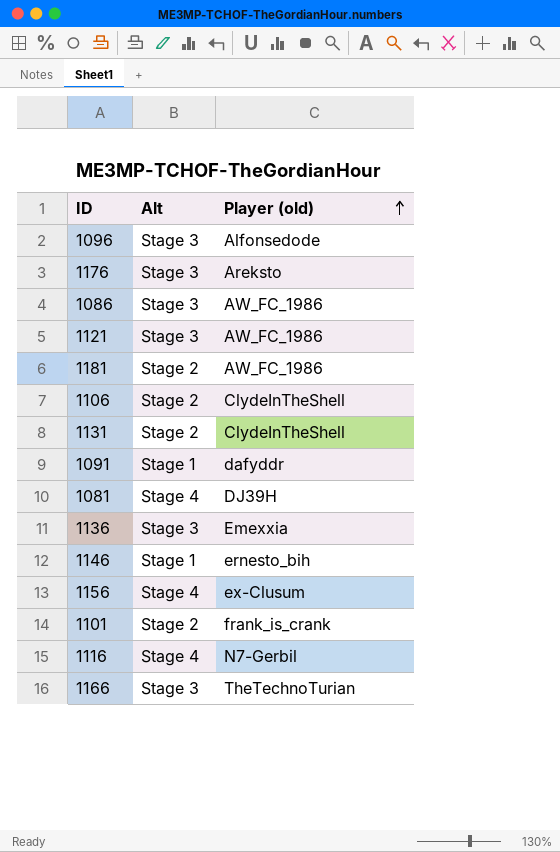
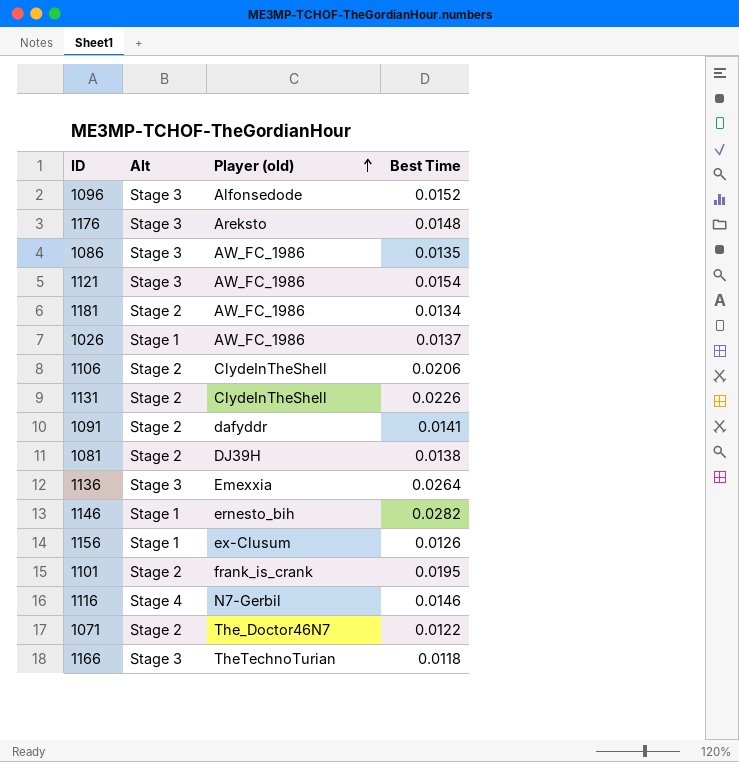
column Best Time | position: none -> 4
row 1026: none -> Stage 1 | AW_FC_1986 | 0.0137
1091 | Alt: Stage 1 -> Stage 2
1081 | Alt: Stage 4 -> Stage 2
1156 | Alt: Stage 4 -> Stage 1
row 1071: none -> Stage 2 | The_Doctor46N7 | 0.0122

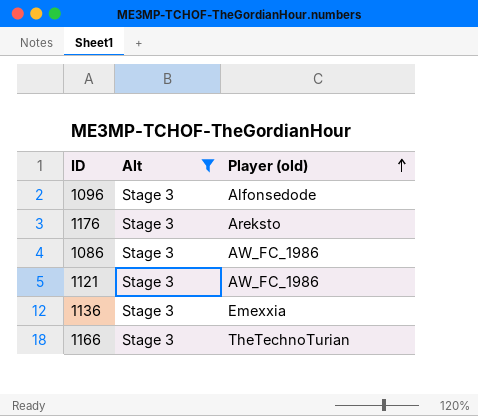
filter: none -> Alt = Stage 3
column Best Time | position: 4 -> none

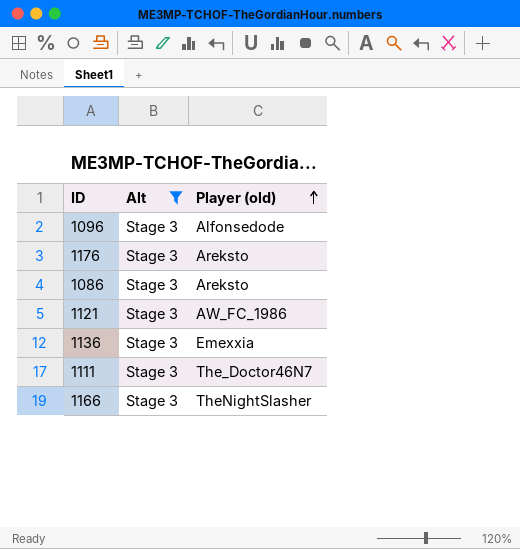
1086 | Player (old): AW_FC_1986 -> Areksto
row 1111: none -> Stage 3 | The_Doctor46N7
1166 | Player (old): TheTechnoTurian -> TheNightSlasher

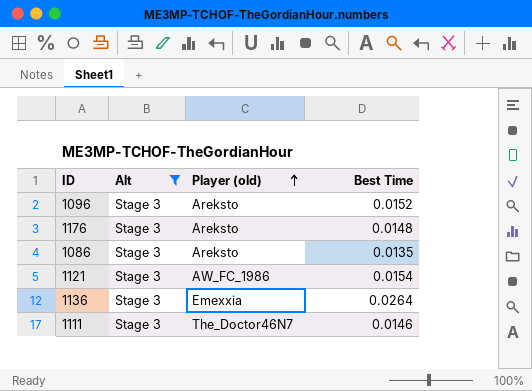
column Best Time | position: none -> 4
row 1166: Stage 3 | TheNightSlasher -> none
1096 | Player (old): Alfonsedode -> Areksto

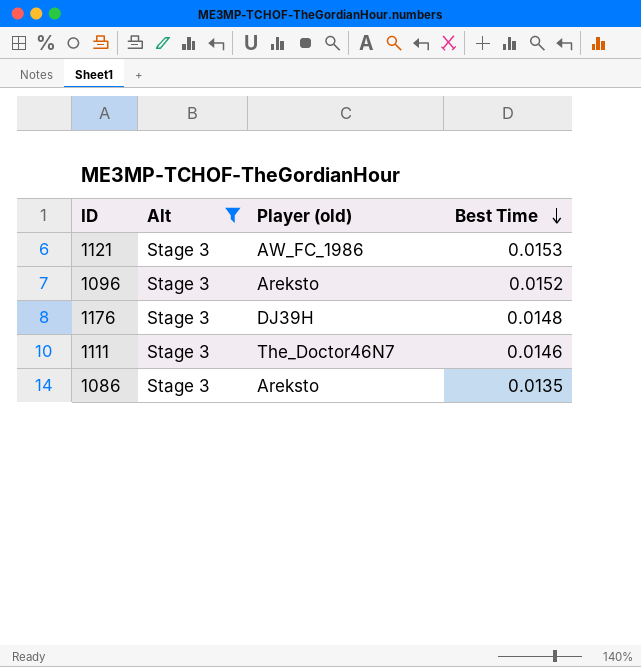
row order: Player (old) ascending -> Best Time descending
row 1136: Stage 3 | Emexxia | 0.0264 -> none
1121 | Best Time: 0.0154 -> 0.0153
1176 | Player (old): Areksto -> DJ39H

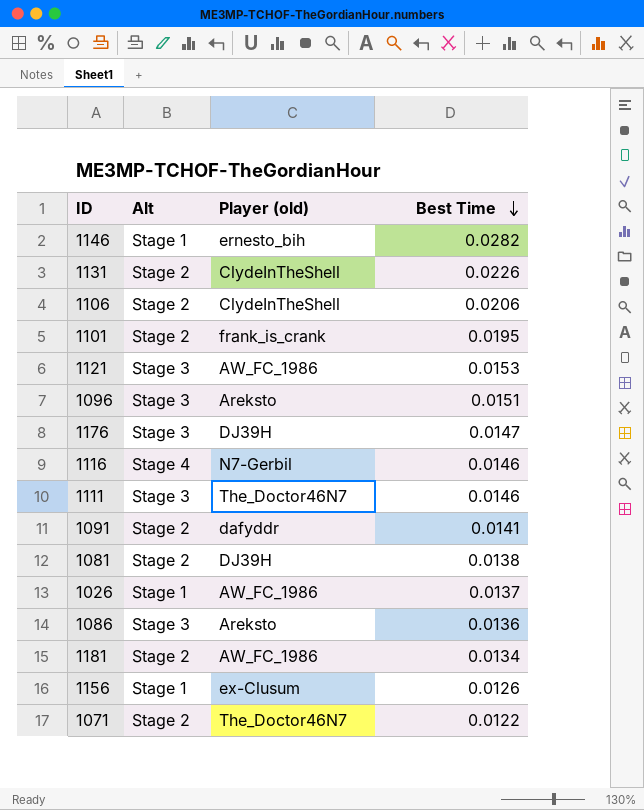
filter: Alt = Stage 3 -> none
1096 | Best Time: 0.0152 -> 0.0151
1176 | Best Time: 0.0148 -> 0.0147
1086 | Best Time: 0.0135 -> 0.0136

